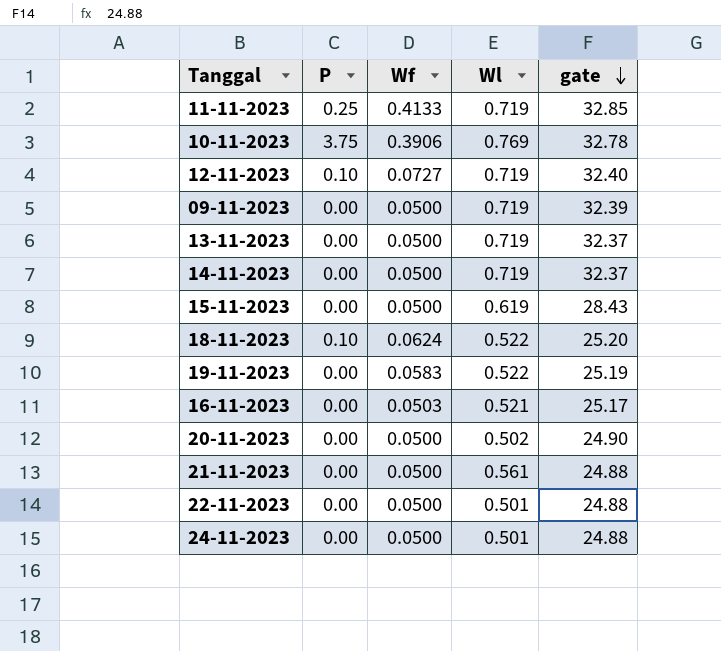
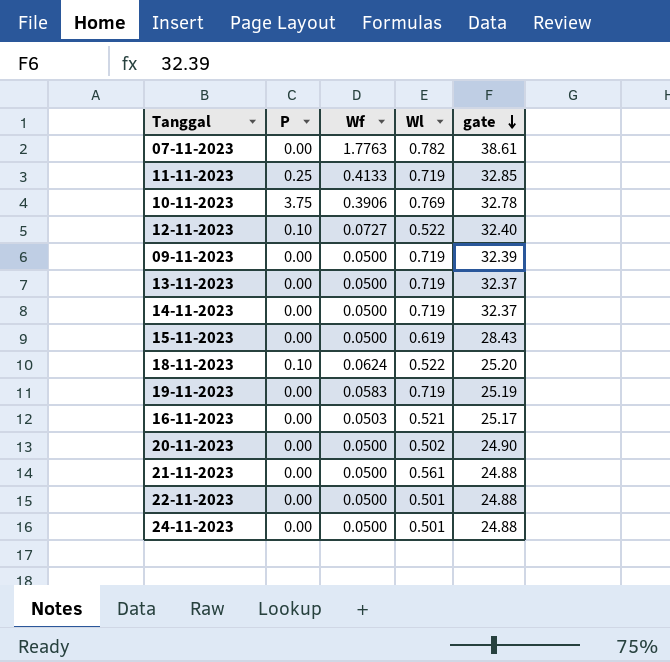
row 07-11-2023: none -> 0.00 | 1.7763 | 0.782 | 38.61
12-11-2023 | Wl: 0.719 -> 0.522
19-11-2023 | Wl: 0.522 -> 0.719

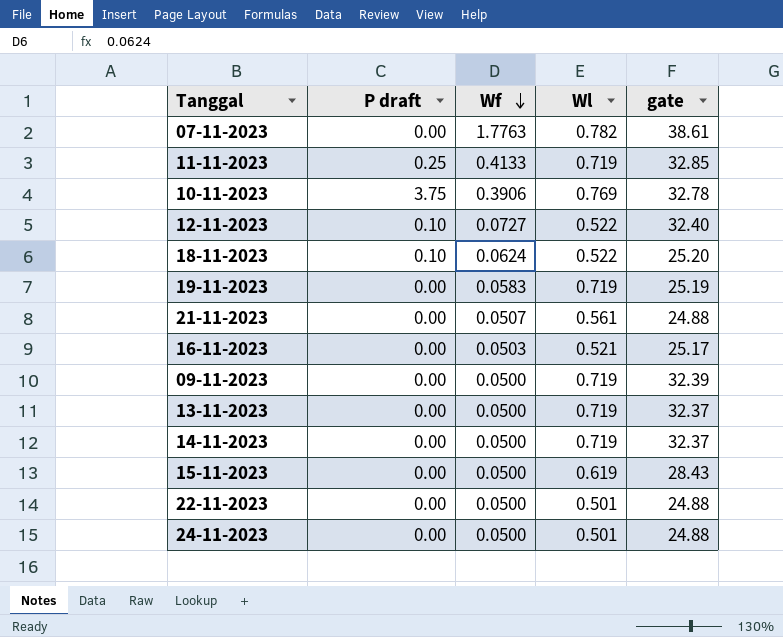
row order: gate descending -> Wf descending
column name: P -> P draft
row 20-11-2023: 0.00 | 0.0500 | 0.502 | 24.90 -> none
21-11-2023 | Wf: 0.0500 -> 0.0507

